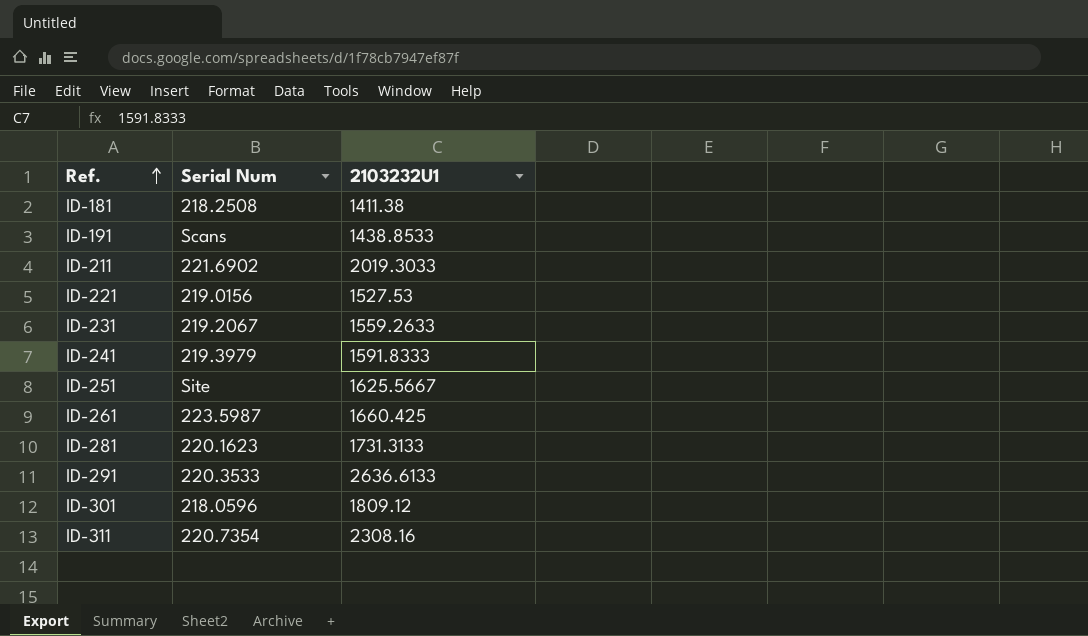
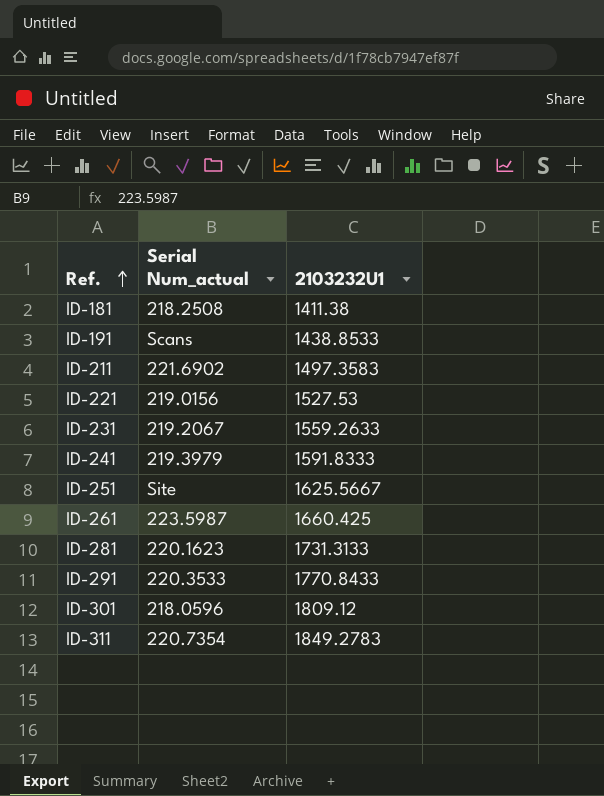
column name: Serial Num -> Serial Num_actual
ID-211 | 2103232U1: 2019.3033 -> 1497.3583
ID-291 | 2103232U1: 2636.6133 -> 1770.8433
ID-311 | 2103232U1: 2308.16 -> 1849.2783

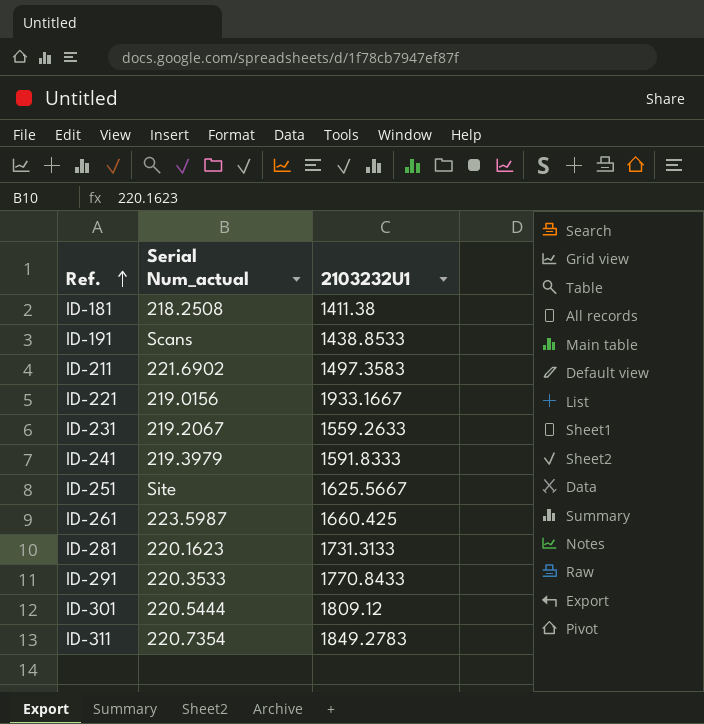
ID-221 | 2103232U1: 1527.53 -> 1933.1667
ID-301 | Serial Num_actual: 218.0596 -> 220.5444

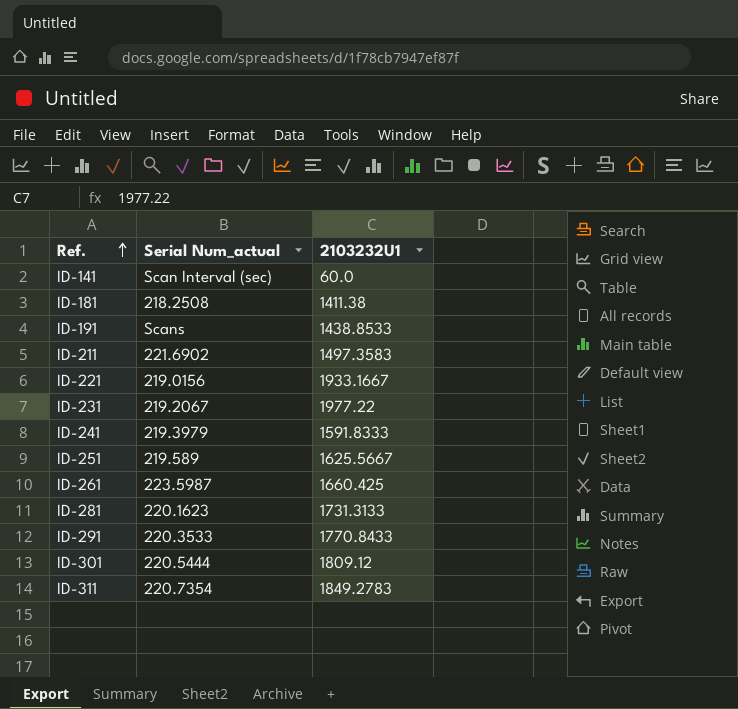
row ID-141: none -> Scan Interval (sec) | 60.0
ID-231 | 2103232U1: 1559.2633 -> 1977.22
ID-251 | Serial Num_actual: Site -> 219.589

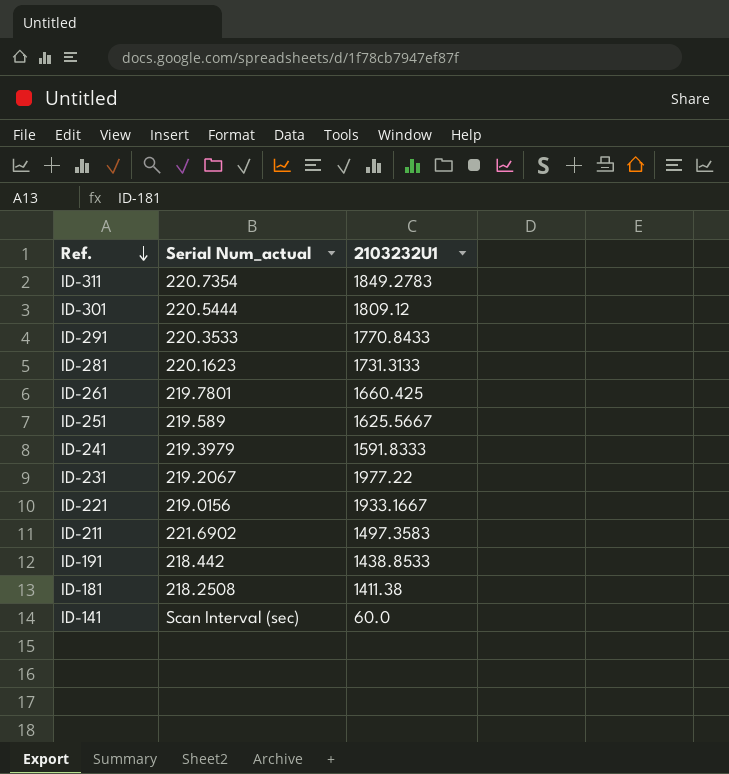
row order: Ref. ascending -> Ref. descending
ID-261 | Serial Num_actual: 223.5987 -> 219.7801
ID-191 | Serial Num_actual: Scans -> 218.442

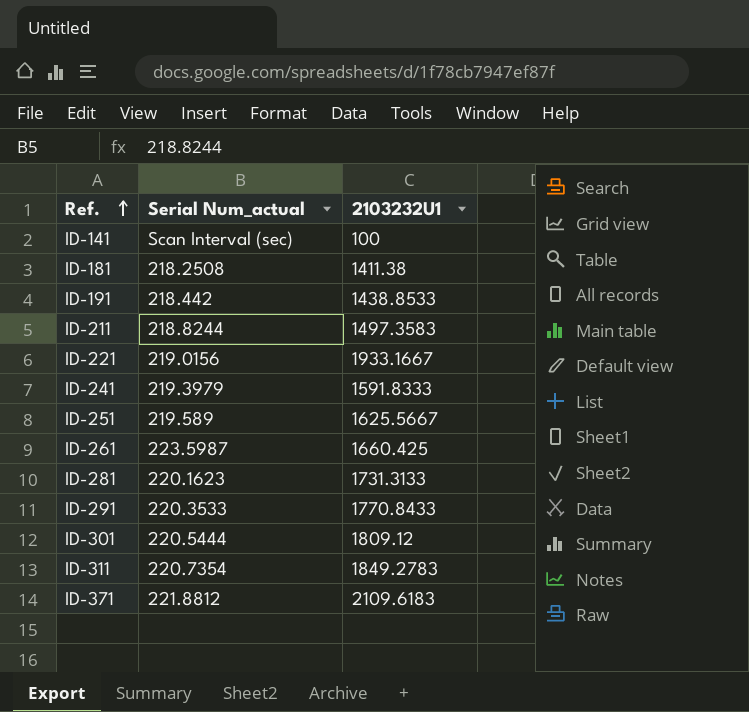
row order: Ref. descending -> Ref. ascending
row ID-231: 219.2067 | 1977.22 -> none
ID-141 | 2103232U1: 60.0 -> 100
ID-211 | Serial Num_actual: 221.6902 -> 218.8244
ID-261 | Serial Num_actual: 219.7801 -> 223.5987
row ID-371: none -> 221.8812 | 2109.6183

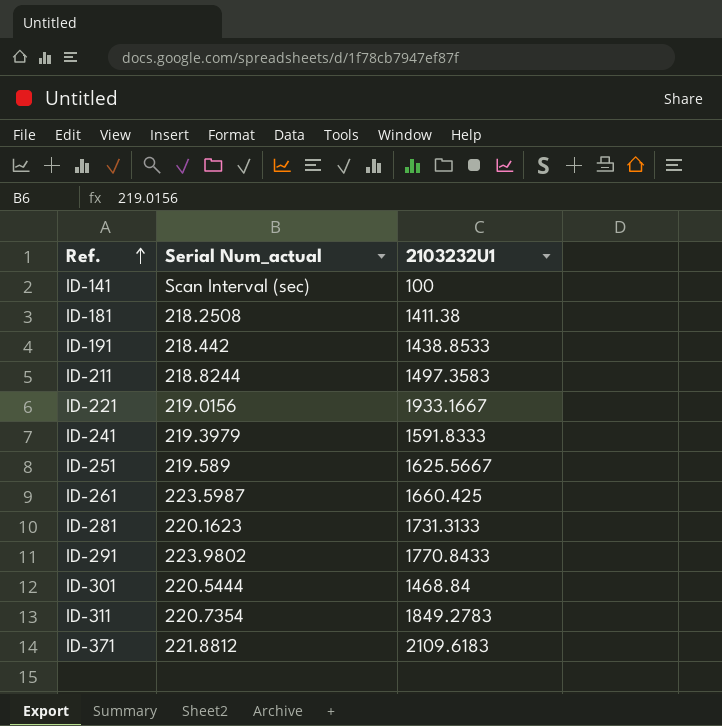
ID-291 | Serial Num_actual: 220.3533 -> 223.9802
ID-301 | 2103232U1: 1809.12 -> 1468.84

